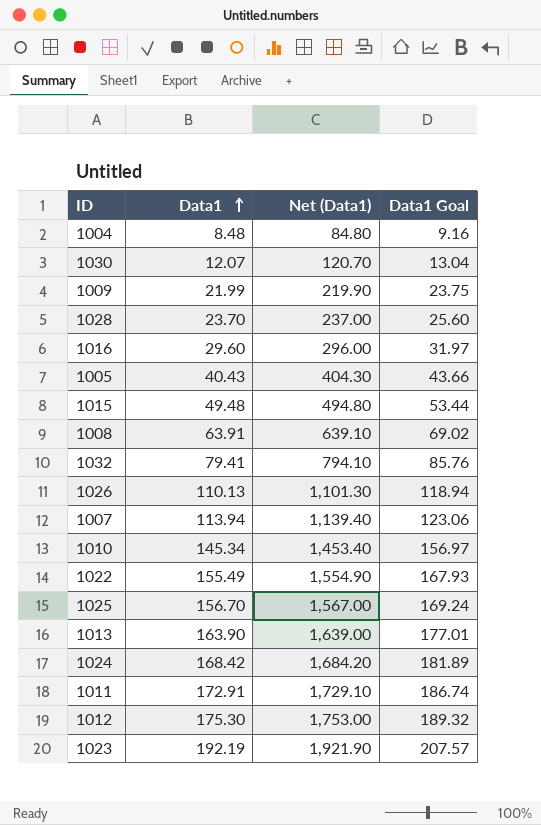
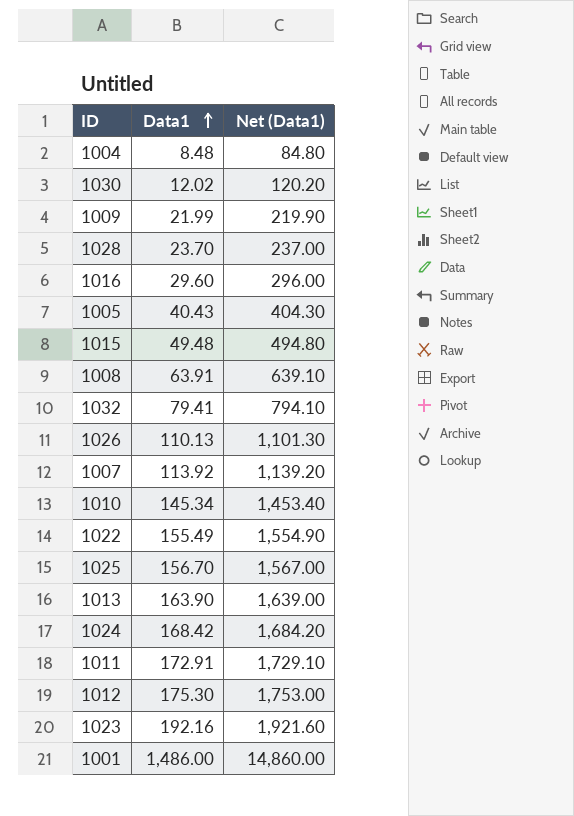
column Data1 Goal | formula: [Data1] * 1.08 -> none
1030 | Data1: 12.07 -> 12.02
1030 | Net (Data1): 120.70 -> 120.20
1007 | Data1: 113.94 -> 113.92
1007 | Net (Data1): 1,139.40 -> 1,139.20
1023 | Data1: 192.19 -> 192.16
1023 | Net (Data1): 1,921.90 -> 1,921.60
row 1001: none -> 1,486.00 | 14,860.00

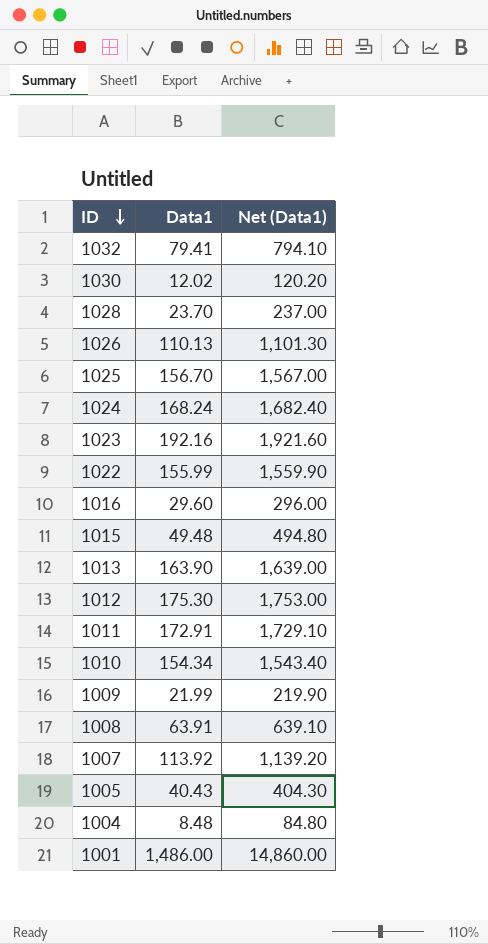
row order: Data1 ascending -> ID descending
1024 | Data1: 168.42 -> 168.24
1024 | Net (Data1): 1,684.20 -> 1,682.40
1022 | Data1: 155.49 -> 155.99
1022 | Net (Data1): 1,554.90 -> 1,559.90
1010 | Data1: 145.34 -> 154.34
1010 | Net (Data1): 1,453.40 -> 1,543.40

